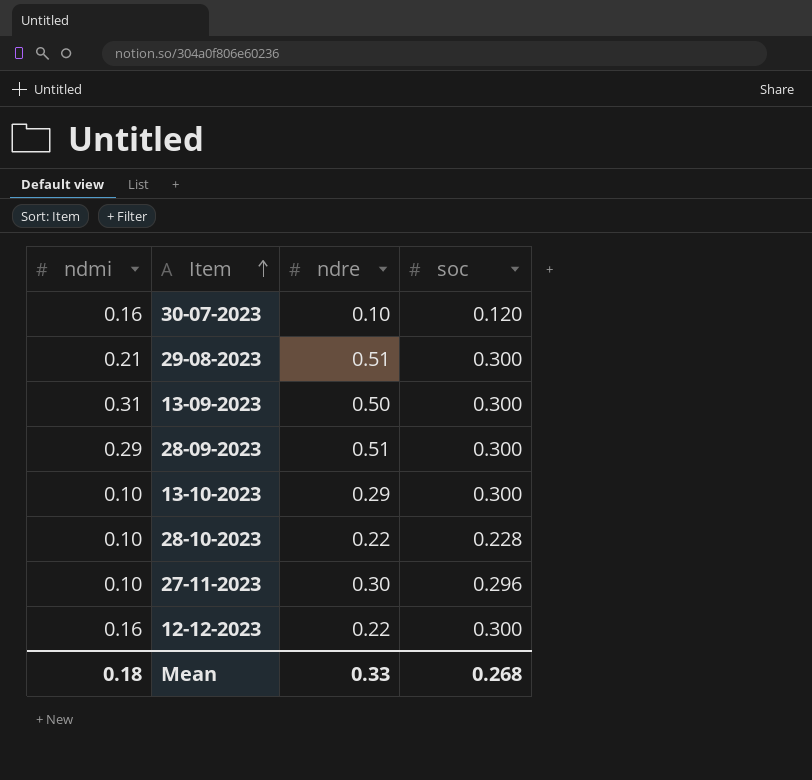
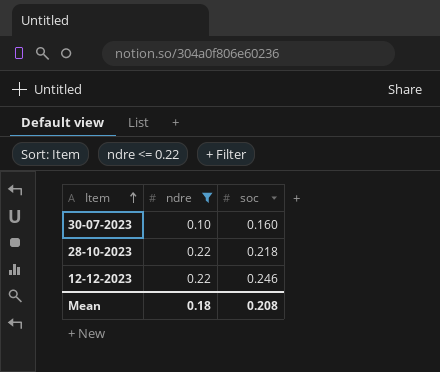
filter: none -> ndre <= 0.22
column ndmi | position: 1 -> none
30-07-2023 | soc: 0.120 -> 0.160
28-10-2023 | soc: 0.228 -> 0.218
12-12-2023 | soc: 0.300 -> 0.246
Mean | ndre: 0.33 -> 0.18
Mean | soc: 0.268 -> 0.208

